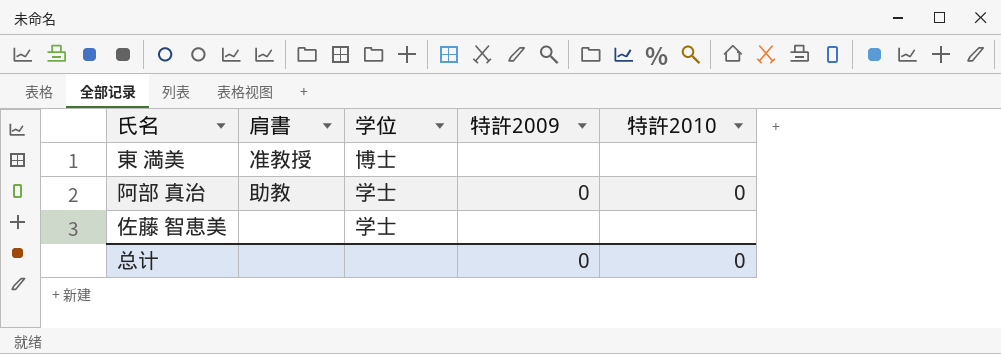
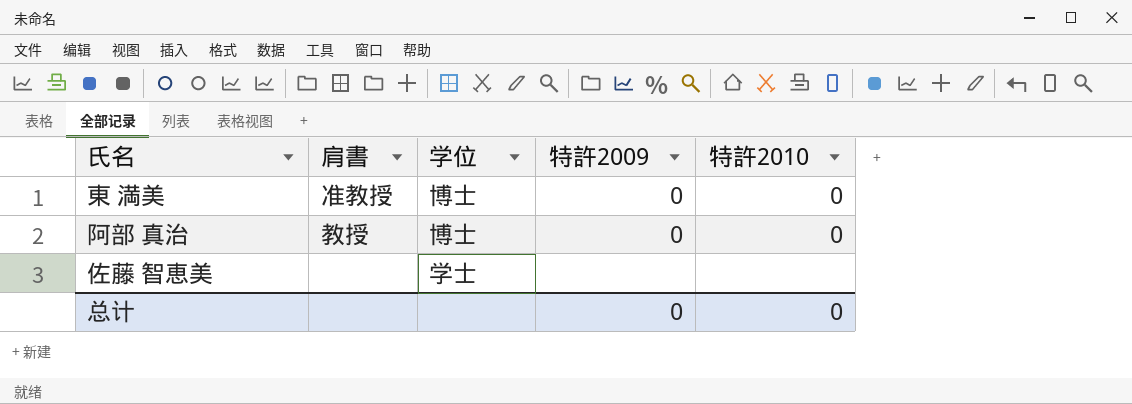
東 満美 | 特許2009: none -> 0
東 満美 | 特許2010: none -> 0
阿部 真治 | 肩書: 助教 -> 教授
阿部 真治 | 学位: 学士 -> 博士

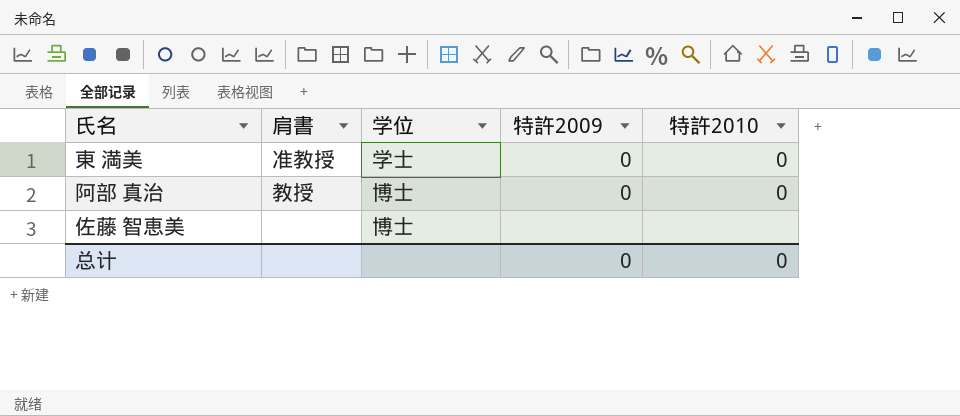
東 満美 | 学位: 博士 -> 学士
佐藤 智恵美 | 学位: 学士 -> 博士

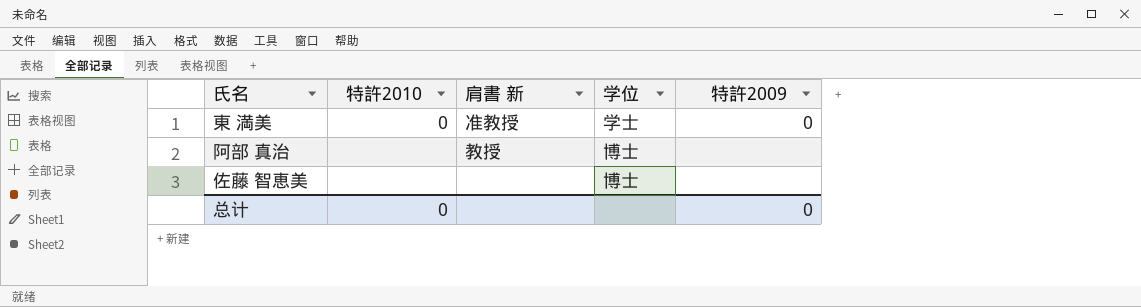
column 特許2010 | position: 5 -> 2
column name: 肩書 -> 肩書 新
阿部 真治 | 特許2010: 0 -> none
阿部 真治 | 特許2009: 0 -> none

